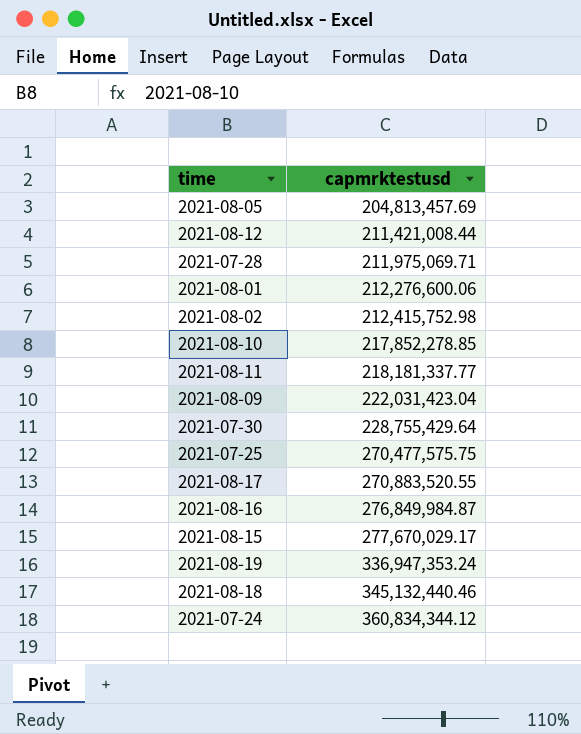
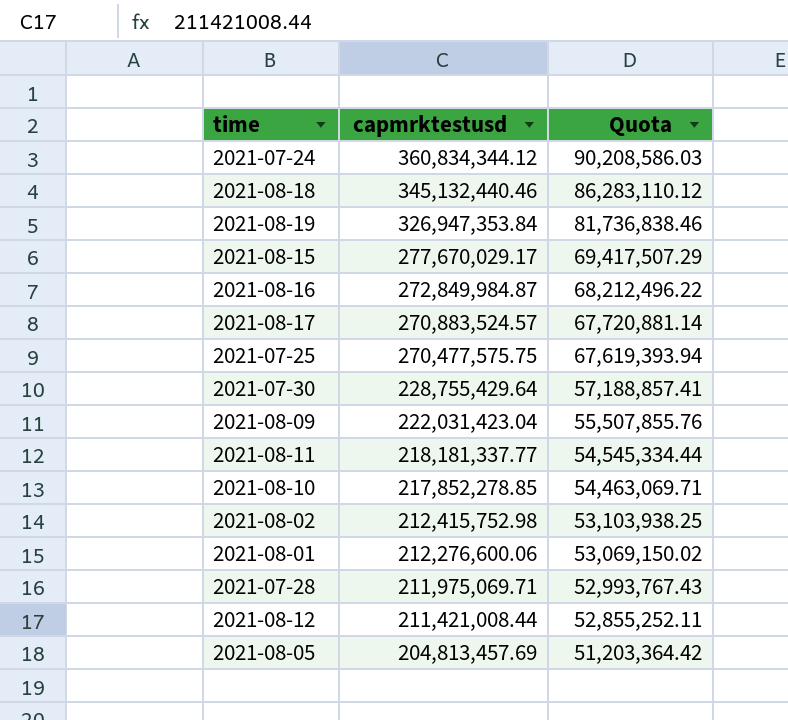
row order: capmrktestusd ascending -> capmrktestusd descending
column Quota | formula: none -> [capmrktestusd] * 0.25
2021-08-19 | capmrktestusd: 336,947,353.24 -> 326,947,353.84
2021-08-16 | capmrktestusd: 276,849,984.87 -> 272,849,984.87
2021-08-17 | capmrktestusd: 270,883,520.55 -> 270,883,524.57

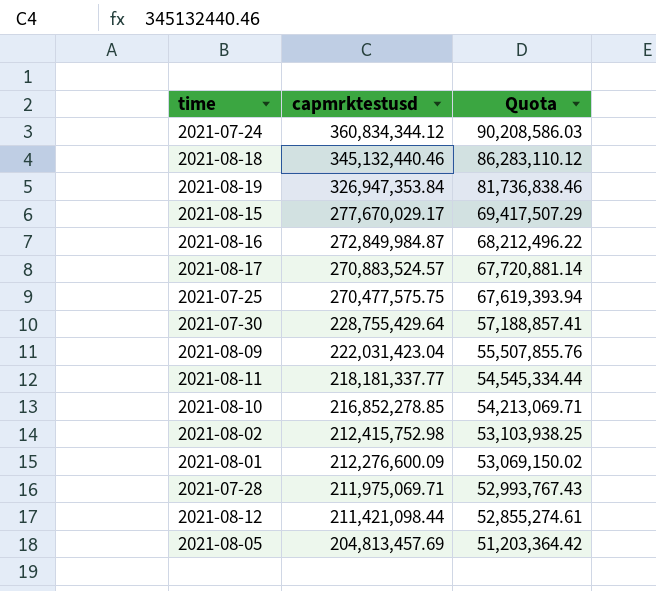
2021-08-10 | capmrktestusd: 217,852,278.85 -> 216,852,278.85
2021-08-10 | Quota: 54,463,069.71 -> 54,213,069.71
2021-08-01 | capmrktestusd: 212,276,600.06 -> 212,276,600.09
2021-08-12 | capmrktestusd: 211,421,008.44 -> 211,421,098.44
2021-08-12 | Quota: 52,855,252.11 -> 52,855,274.61

